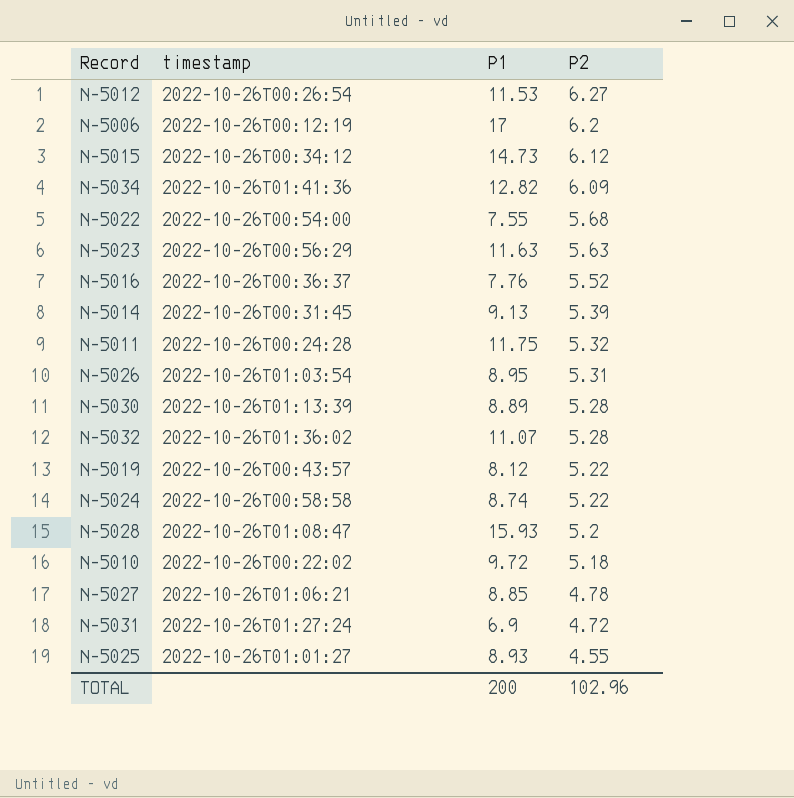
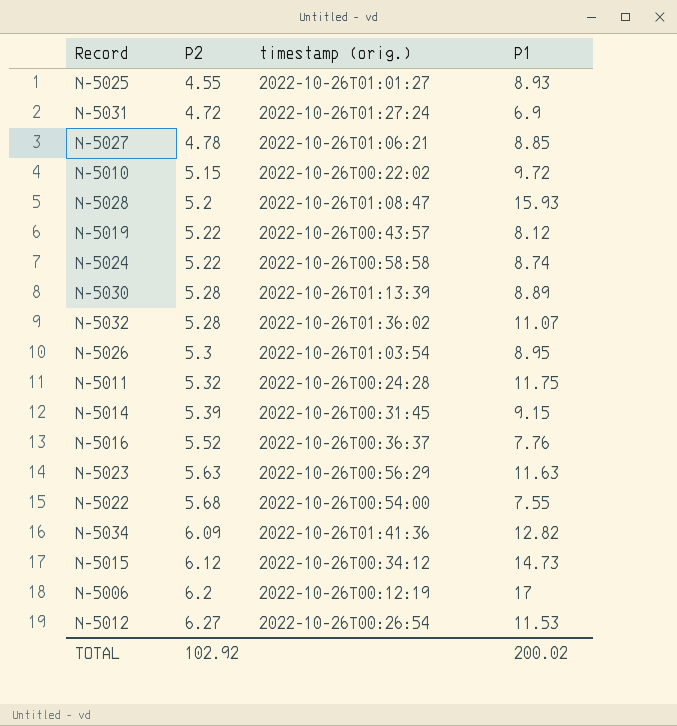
row order: P2 descending -> P2 ascending
column P2 | position: 4 -> 2
column name: timestamp -> timestamp (orig.)
N-5010 | P2: 5.18 -> 5.15
N-5026 | P2: 5.31 -> 5.3
N-5014 | P1: 9.13 -> 9.15
TOTAL | P2: 102.96 -> 102.92
TOTAL | P1: 200 -> 200.02

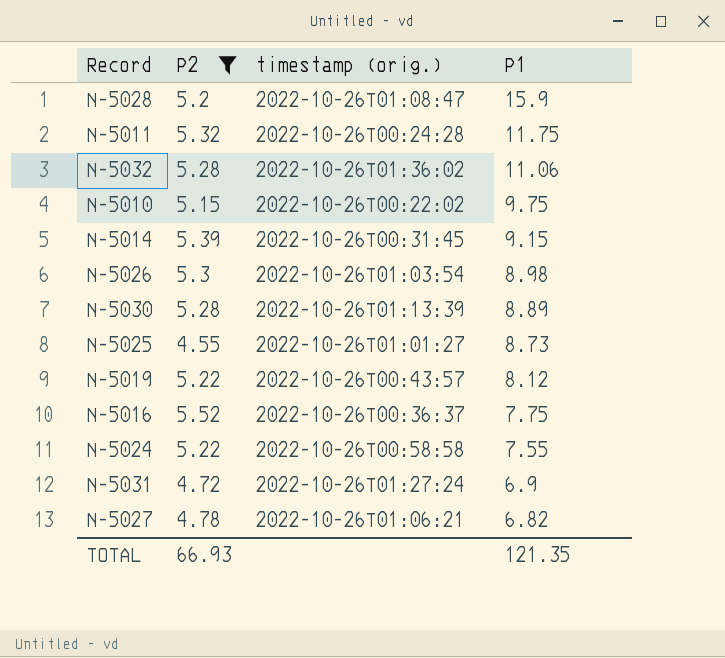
filter: none -> P2 <= 5.52
row order: P2 ascending -> P1 descending
N-5028 | P1: 15.93 -> 15.9
N-5032 | P1: 11.07 -> 11.06
N-5010 | P1: 9.72 -> 9.75
N-5026 | P1: 8.95 -> 8.98
N-5025 | P1: 8.93 -> 8.73
N-5016 | P1: 7.76 -> 7.75
N-5024 | P1: 8.74 -> 7.55
N-5027 | P1: 8.85 -> 6.82
TOTAL | P2: 102.92 -> 66.93
TOTAL | P1: 200.02 -> 121.35

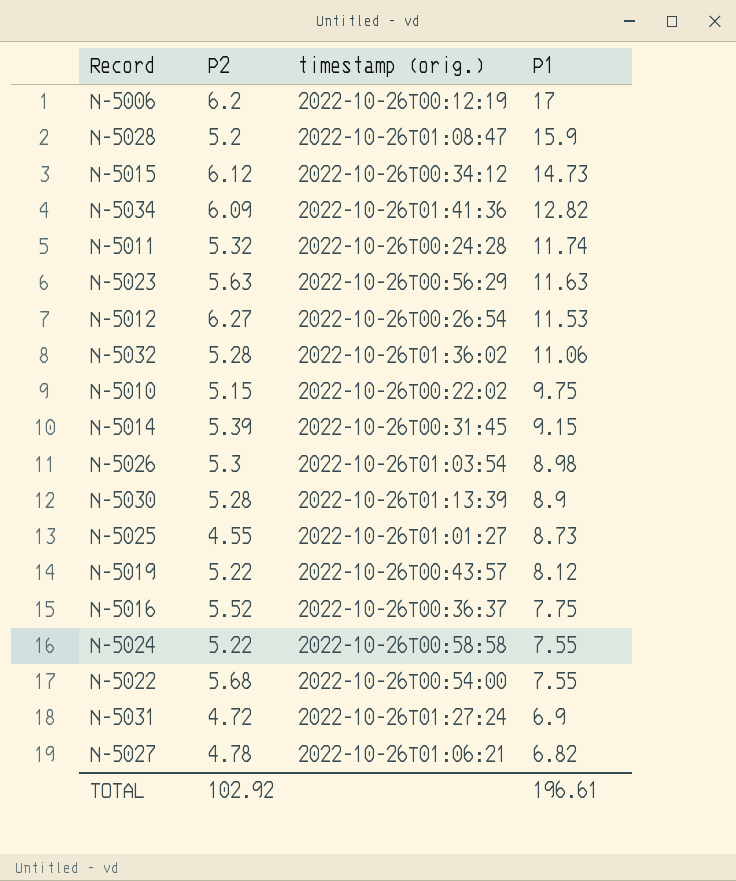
filter: P2 <= 5.52 -> none
N-5011 | P1: 11.75 -> 11.74
N-5030 | P1: 8.89 -> 8.9
TOTAL | P2: 66.93 -> 102.92
TOTAL | P1: 121.35 -> 196.61

